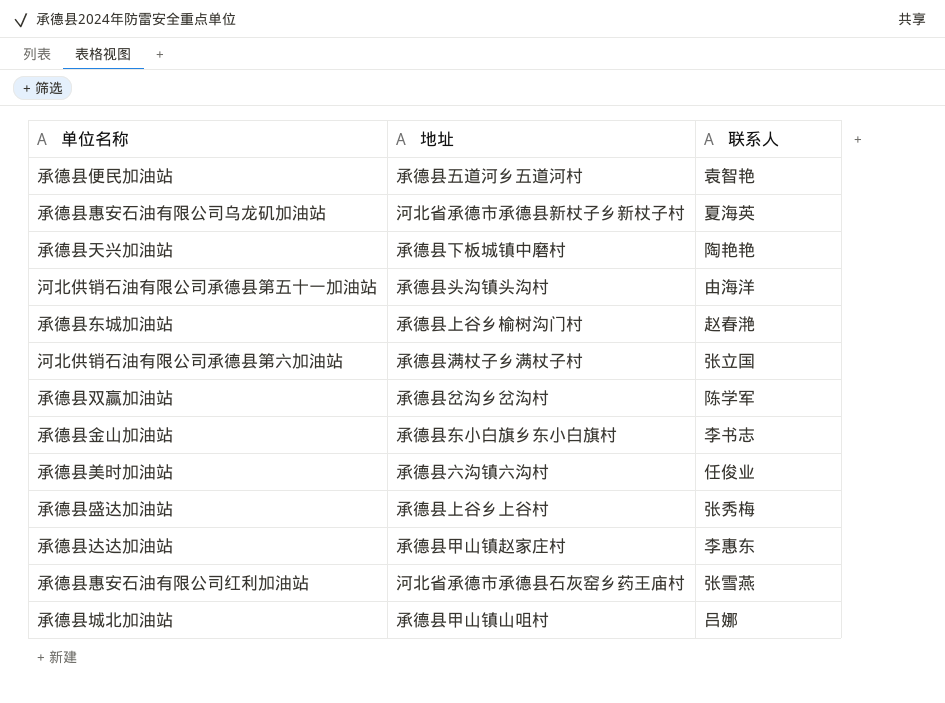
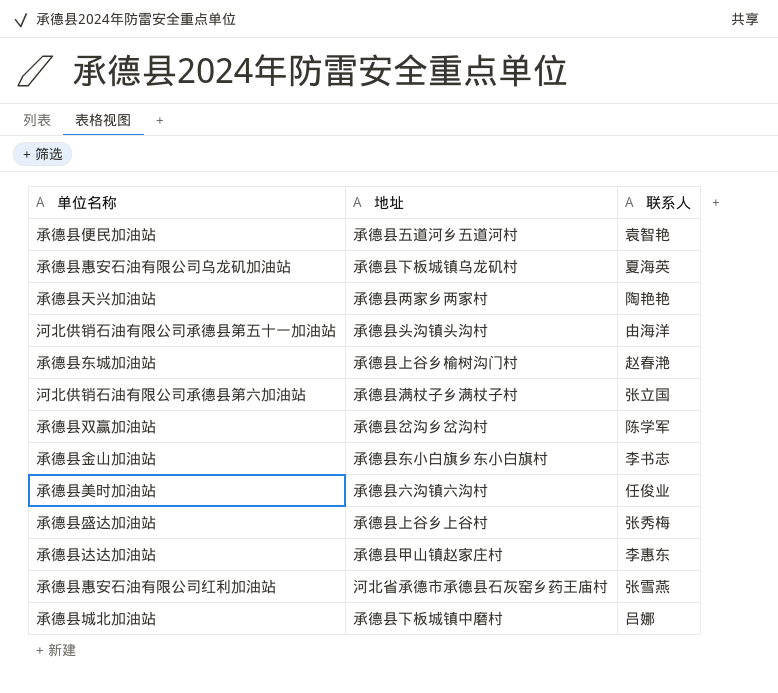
承德县惠安石油有限公司乌龙矶加油站 | 地址: 河北省承德市承德县新杖子乡新杖子村 -> 承德县下板城镇乌龙矶村
承德县天兴加油站 | 地址: 承德县下板城镇中磨村 -> 承德县两家乡两家村
承德县城北加油站 | 地址: 承德县甲山镇山咀村 -> 承德县下板城镇中磨村

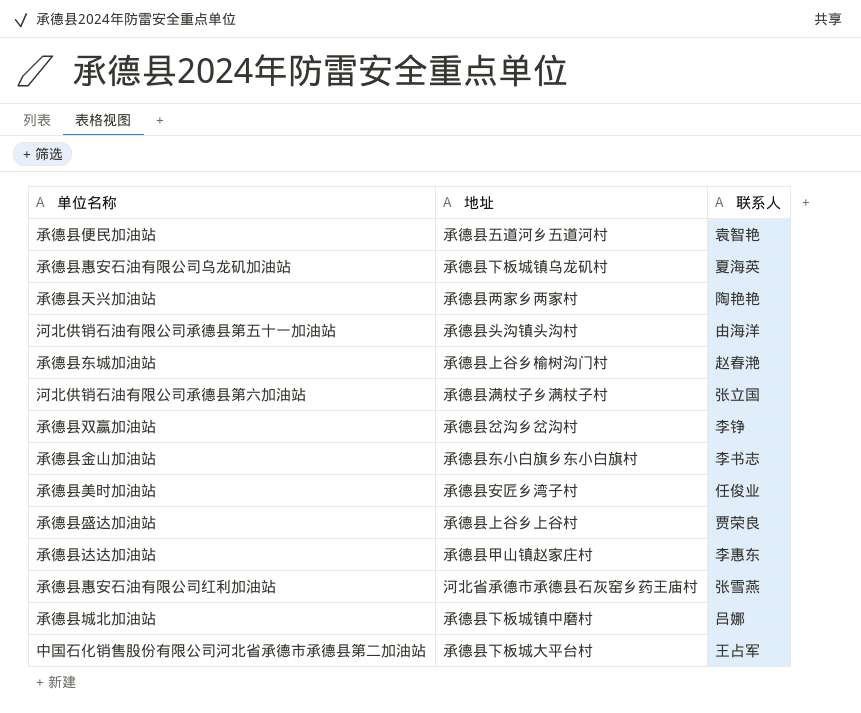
承德县双赢加油站 | 联系人: 陈学军 -> 李铮
承德县美时加油站 | 地址: 承德县六沟镇六沟村 -> 承德县安匠乡湾子村
承德县盛达加油站 | 联系人: 张秀梅 -> 贾荣良
row 中国石化销售股份有限公司河北省承德市承德县第二加油站: none -> 承德县下板城大平台村 | 王占军

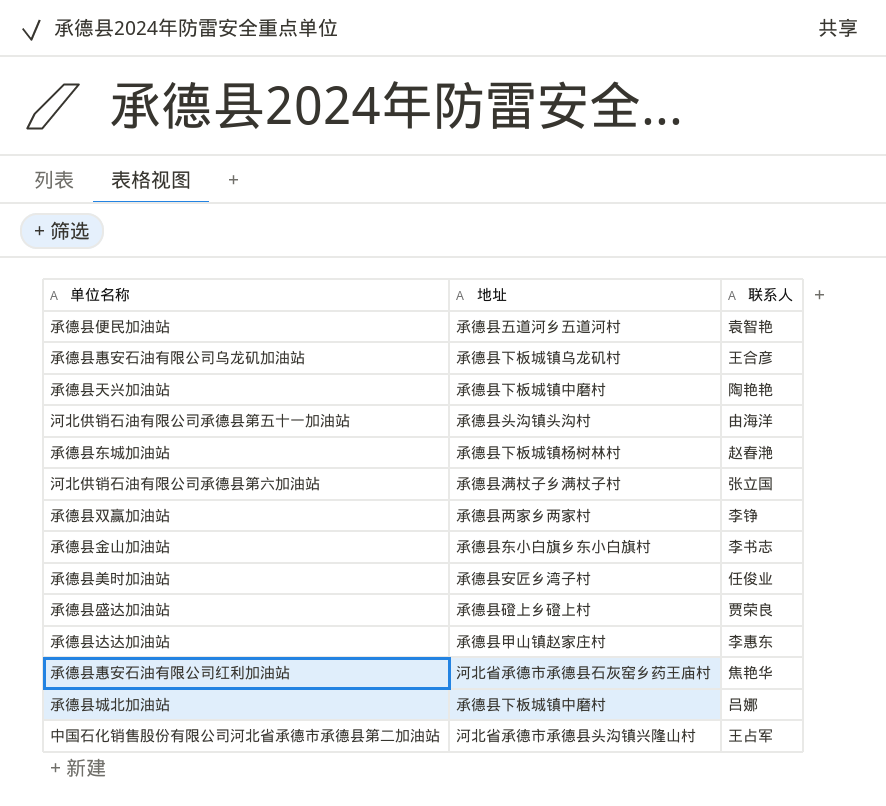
承德县惠安石油有限公司乌龙矶加油站 | 联系人: 夏海英 -> 王合彦
承德县天兴加油站 | 地址: 承德县两家乡两家村 -> 承德县下板城镇中磨村
承德县东城加油站 | 地址: 承德县上谷乡榆树沟门村 -> 承德县下板城镇杨树林村
承德县双赢加油站 | 地址: 承德县岔沟乡岔沟村 -> 承德县两家乡两家村
承德县盛达加油站 | 地址: 承德县上谷乡上谷村 -> 承德县磴上乡磴上村
承德县惠安石油有限公司红利加油站 | 联系人: 张雪燕 -> 焦艳华
中国石化销售股份有限公司河北省承德市承德县第二加油站 | 地址: 承德县下板城大平台村 -> 河北省承德市承德县头沟镇兴隆山村

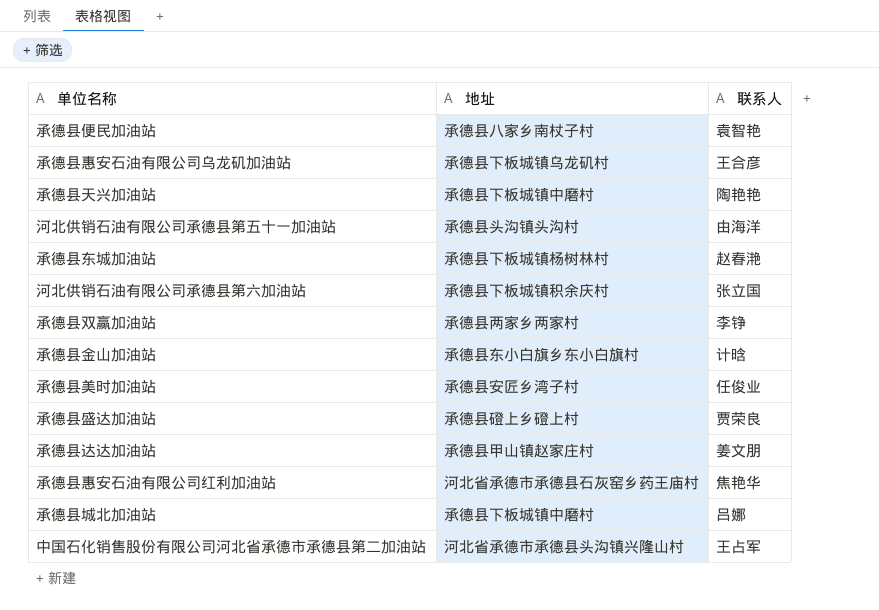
承德县便民加油站 | 地址: 承德县五道河乡五道河村 -> 承德县八家乡南杖子村
河北供销石油有限公司承德县第六加油站 | 地址: 承德县满杖子乡满杖子村 -> 承德县下板城镇积余庆村
承德县金山加油站 | 联系人: 李书志 -> 计晗
承德县达达加油站 | 联系人: 李惠东 -> 姜文朋

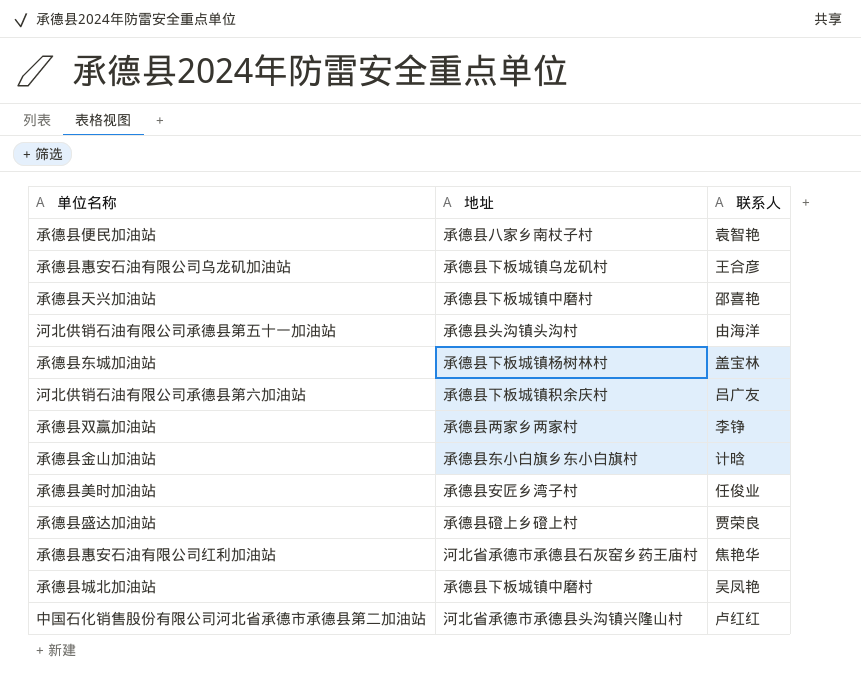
row 承德县达达加油站: 承德县甲山镇赵家庄村 | 姜文朋 -> none
承德县天兴加油站 | 联系人: 陶艳艳 -> 邵喜艳
承德县东城加油站 | 联系人: 赵春滟 -> 盖宝林
河北供销石油有限公司承德县第六加油站 | 联系人: 张立国 -> 吕广友
承德县城北加油站 | 联系人: 吕娜 -> 吴凤艳
中国石化销售股份有限公司河北省承德市承德县第二加油站 | 联系人: 王占军 -> 卢红红

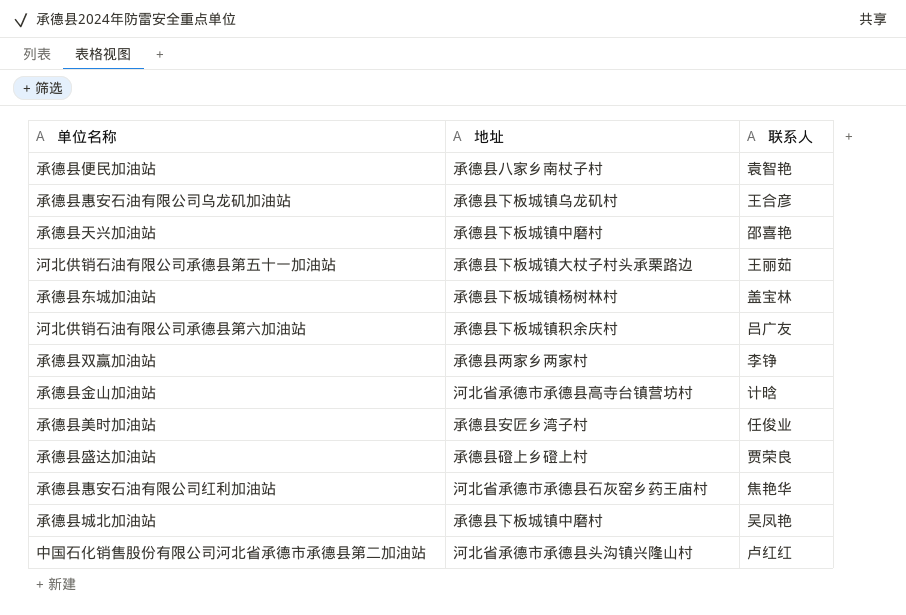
河北供销石油有限公司承德县第五十一加油站 | 地址: 承德县头沟镇头沟村 -> 承德县下板城镇大杖子村头承栗路边
河北供销石油有限公司承德县第五十一加油站 | 联系人: 由海洋 -> 王丽茹
承德县金山加油站 | 地址: 承德县东小白旗乡东小白旗村 -> 河北省承德市承德县高寺台镇营坊村

